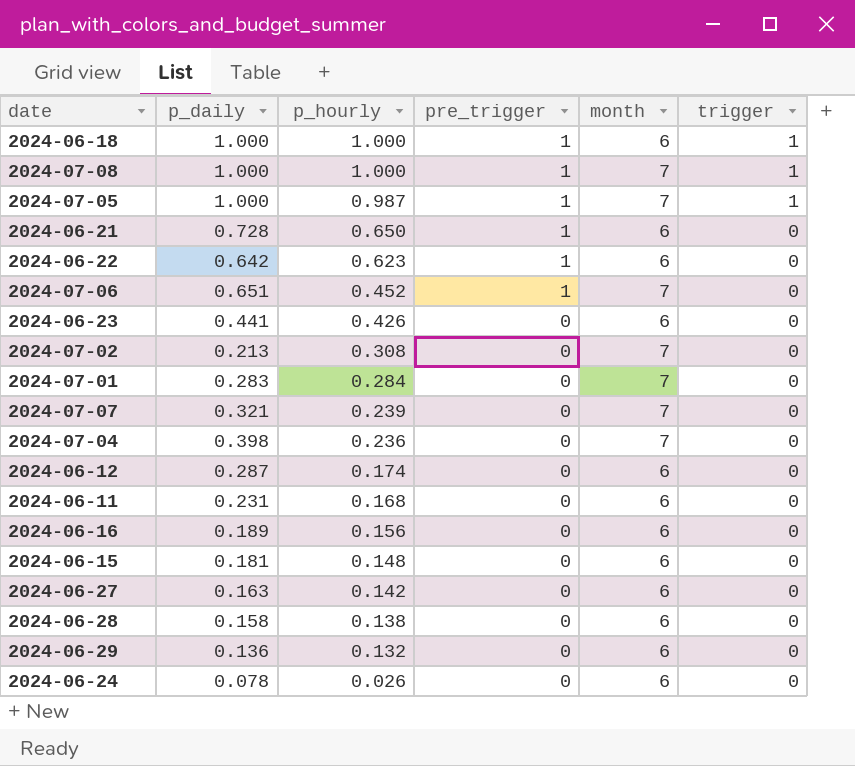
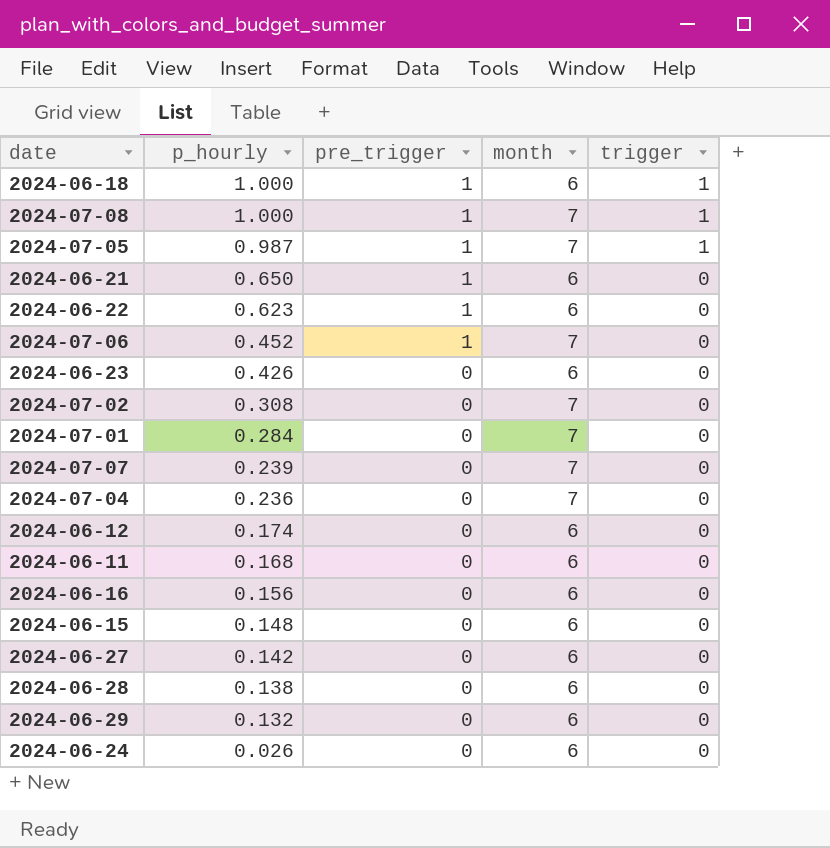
column p_daily | position: 2 -> none

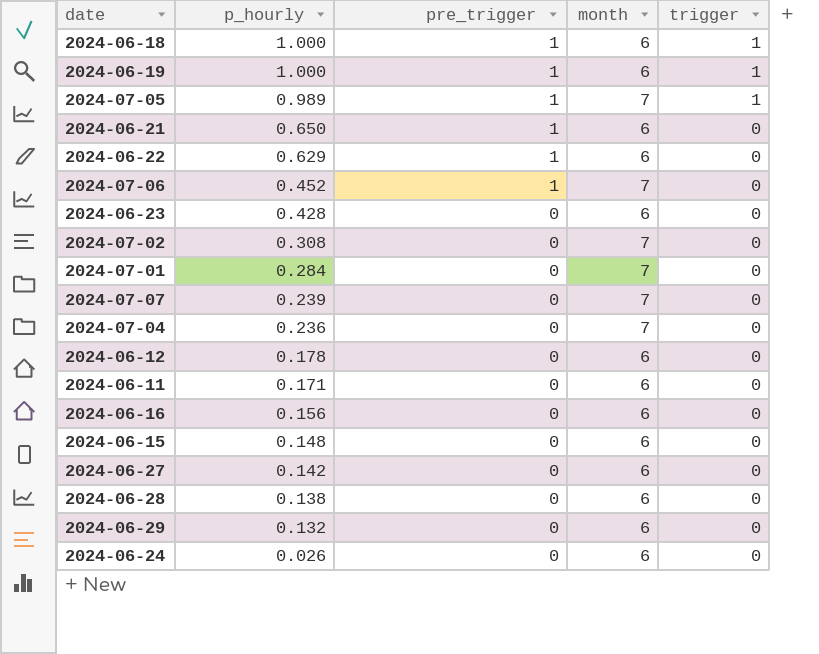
row 2024-07-08: 1.000 | 1 | 7 | 1 -> none
row 2024-06-19: none -> 1.000 | 1 | 6 | 1
2024-07-05 | p_hourly: 0.987 -> 0.989
2024-06-22 | p_hourly: 0.623 -> 0.629
2024-06-23 | p_hourly: 0.426 -> 0.428
2024-06-12 | p_hourly: 0.174 -> 0.178
2024-06-11 | p_hourly: 0.168 -> 0.171

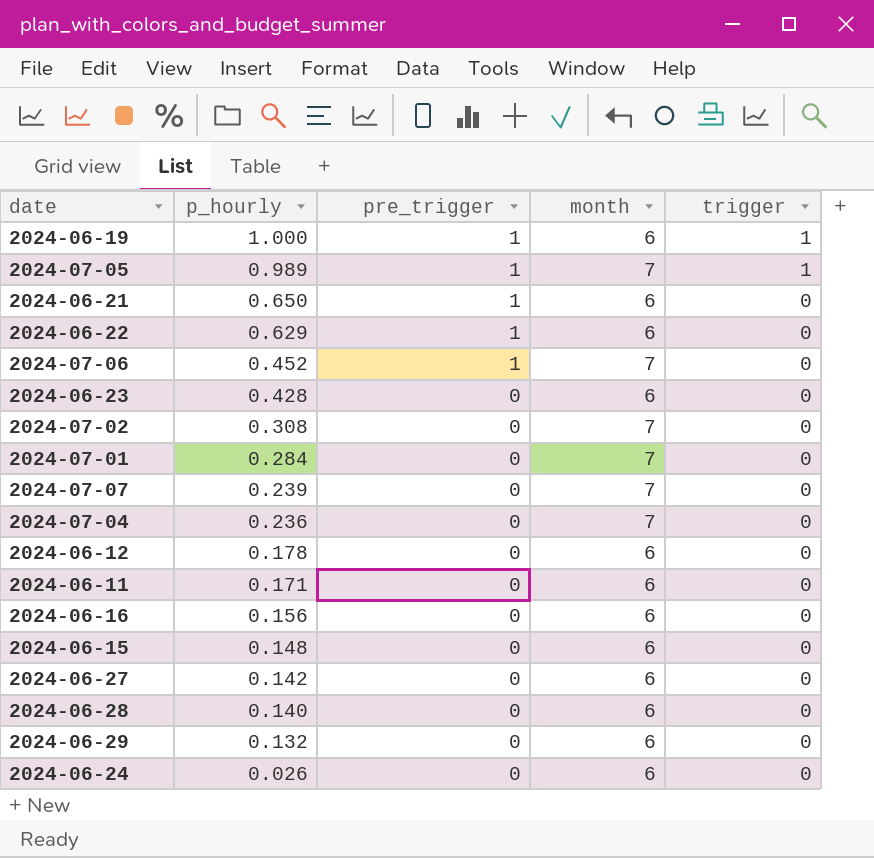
row 2024-06-18: 1.000 | 1 | 6 | 1 -> none
2024-06-28 | p_hourly: 0.138 -> 0.140

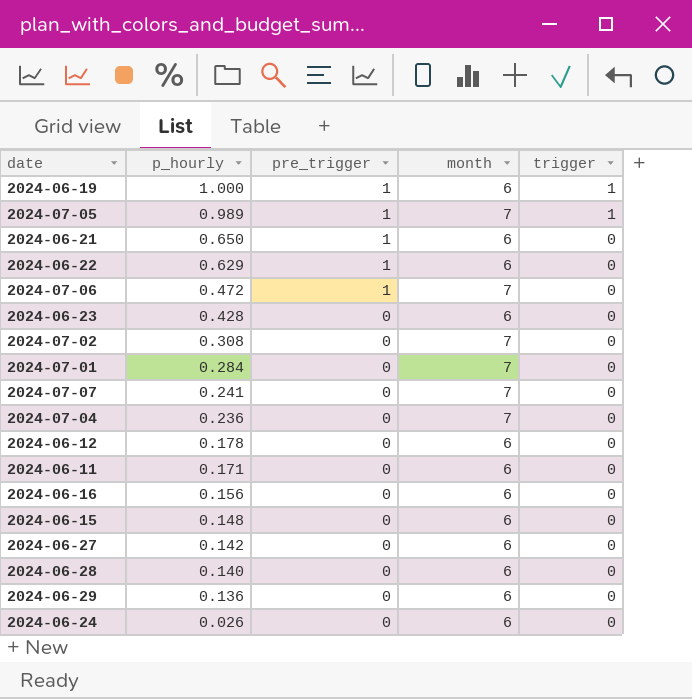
2024-07-06 | p_hourly: 0.452 -> 0.472
2024-07-07 | p_hourly: 0.239 -> 0.241
2024-06-29 | p_hourly: 0.132 -> 0.136

